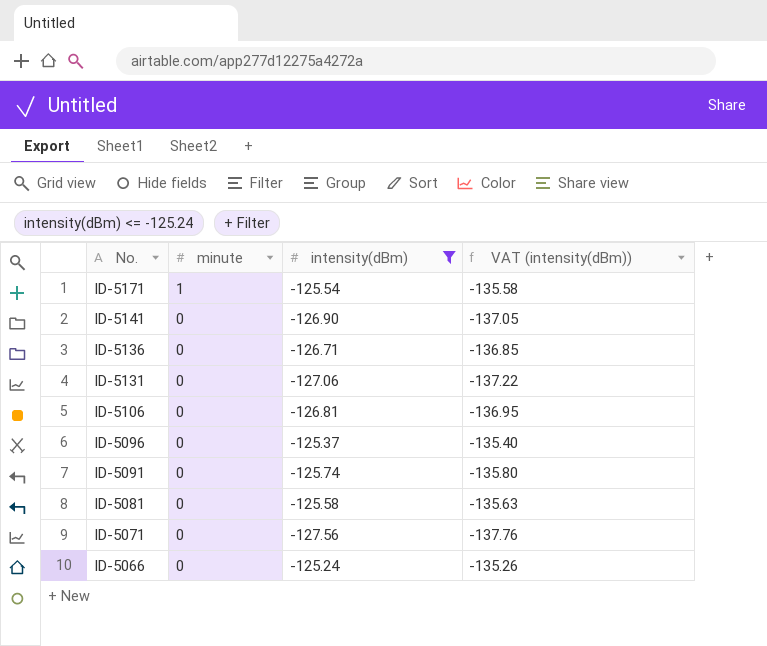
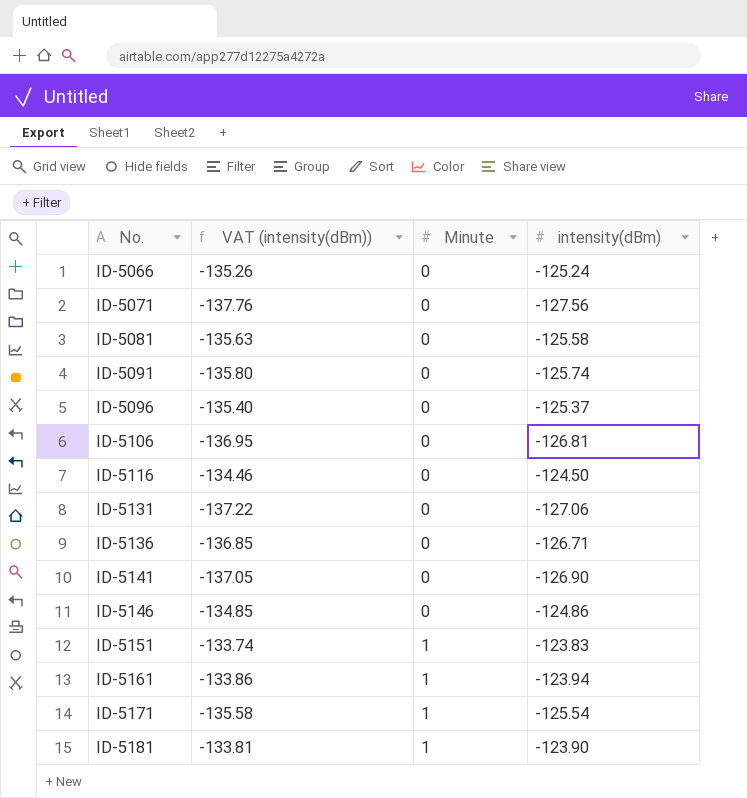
filter: intensity(dBm) <= -125.24 -> none
row order: No. descending -> No. ascending
column VAT (intensity(dBm)) | position: 4 -> 2
column name: minute -> Minute

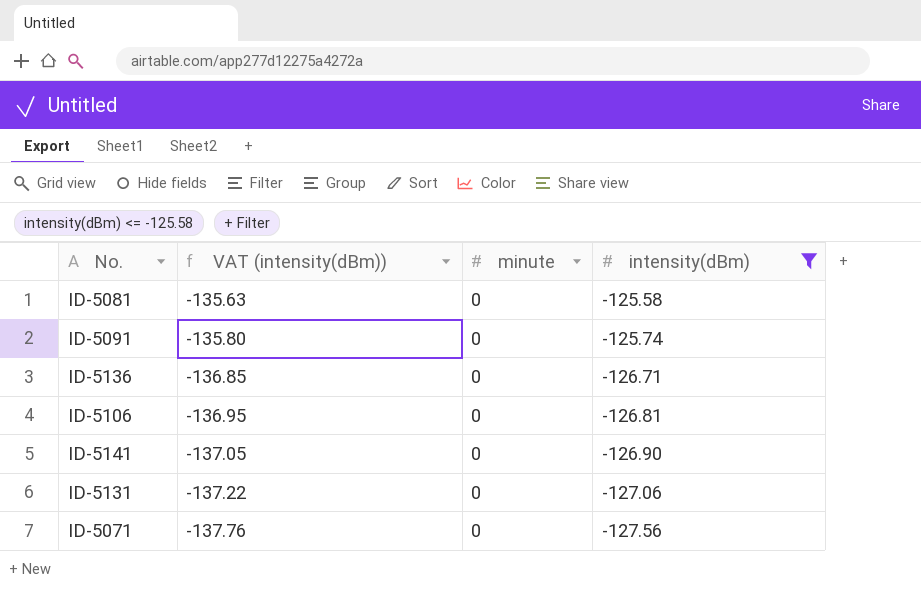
filter: none -> intensity(dBm) <= -125.58
row order: No. ascending -> VAT (intensity(dBm)) descending
column name: Minute -> minute

